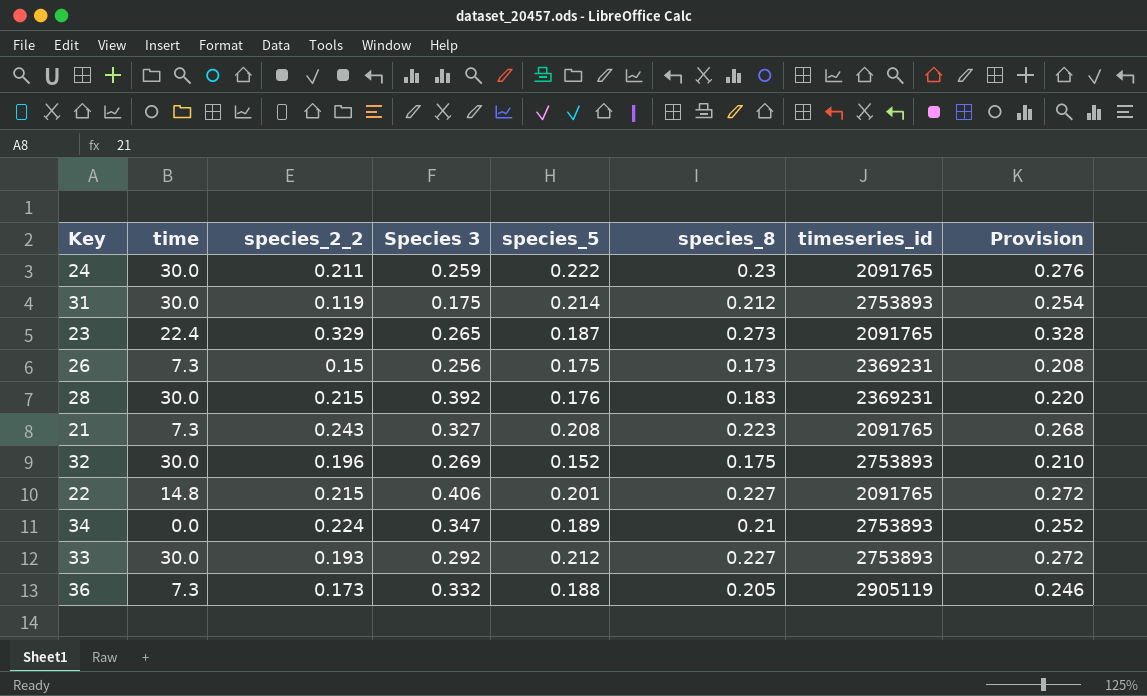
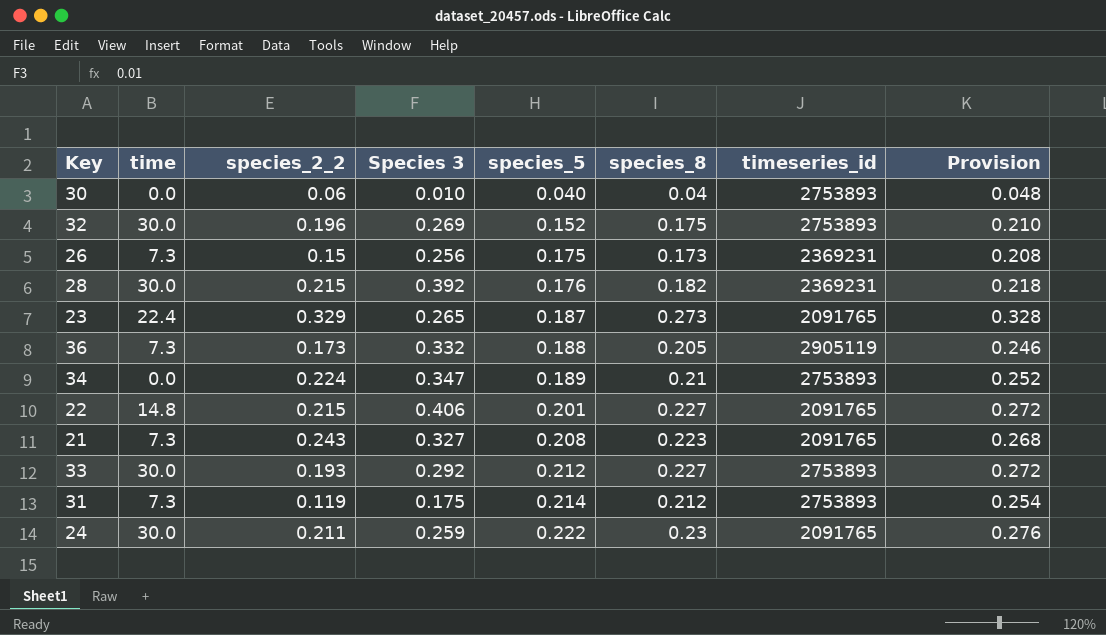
row order: none -> species_5 ascending
row 30: none -> 0.0 | 0.06 | 0.010 | 0.040 | 0.04 | 2753893 | 0.048
28 | species_8: 0.183 -> 0.182
28 | Provision: 0.220 -> 0.218
31 | time: 30.0 -> 7.3

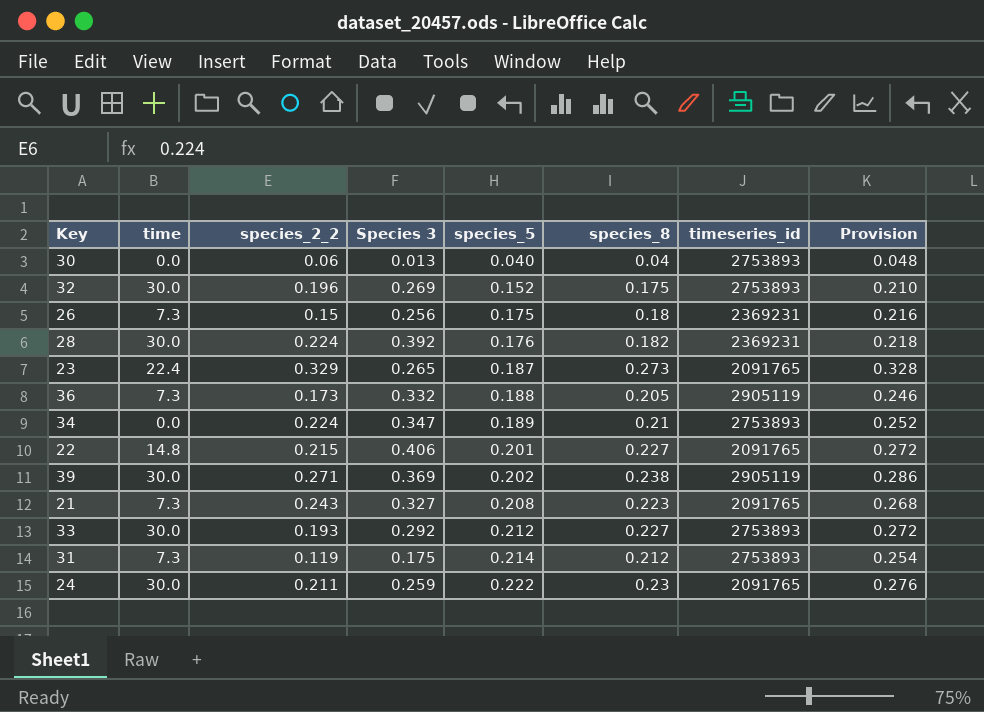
30 | Species 3: 0.010 -> 0.013
26 | species_8: 0.173 -> 0.18
26 | Provision: 0.208 -> 0.216
28 | species_2_2: 0.215 -> 0.224
row 39: none -> 30.0 | 0.271 | 0.369 | 0.202 | 0.238 | 2905119 | 0.286

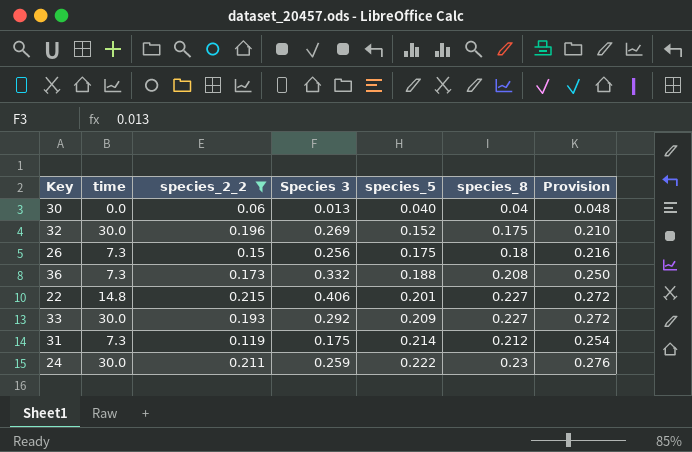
filter: none -> species_2_2 <= 0.215
column timeseries_id | position: 7 -> none
36 | species_8: 0.205 -> 0.208
36 | Provision: 0.246 -> 0.250
33 | species_5: 0.212 -> 0.209

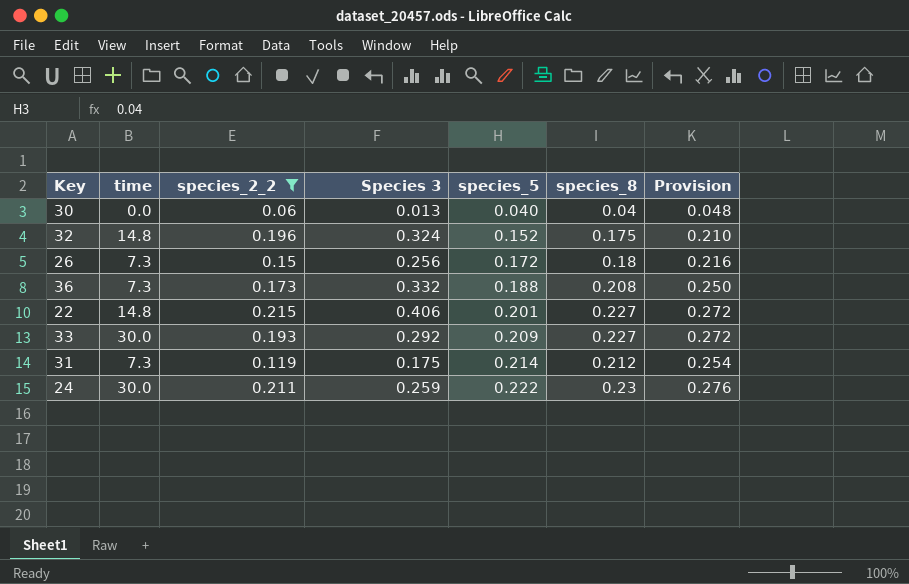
32 | time: 30.0 -> 14.8
32 | Species 3: 0.269 -> 0.324
26 | species_5: 0.175 -> 0.172

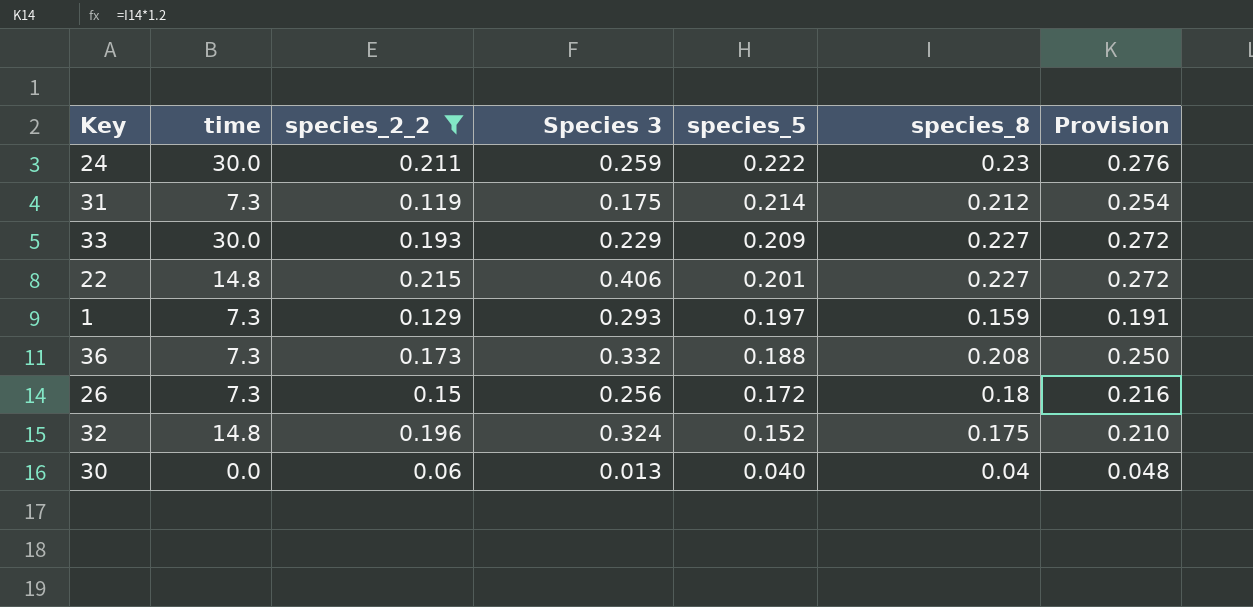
row order: species_5 ascending -> species_5 descending
33 | Species 3: 0.292 -> 0.229
row 1: none -> 7.3 | 0.129 | 0.293 | 0.197 | 0.159 | 0.191

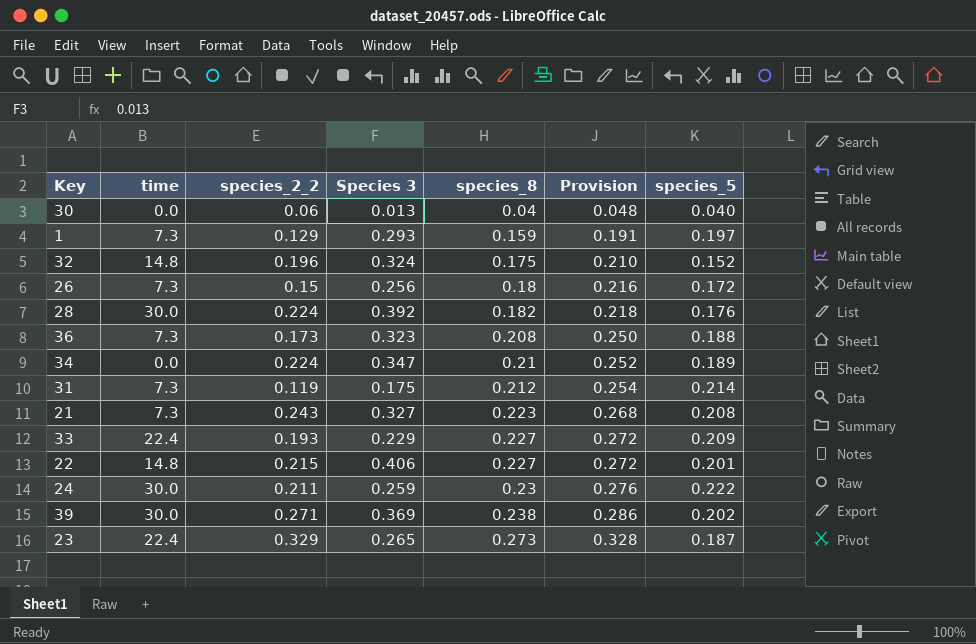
filter: species_2_2 <= 0.215 -> none
row order: species_5 descending -> species_8 ascending
column species_5 | position: 5 -> 7
36 | Species 3: 0.332 -> 0.323
33 | time: 30.0 -> 22.4

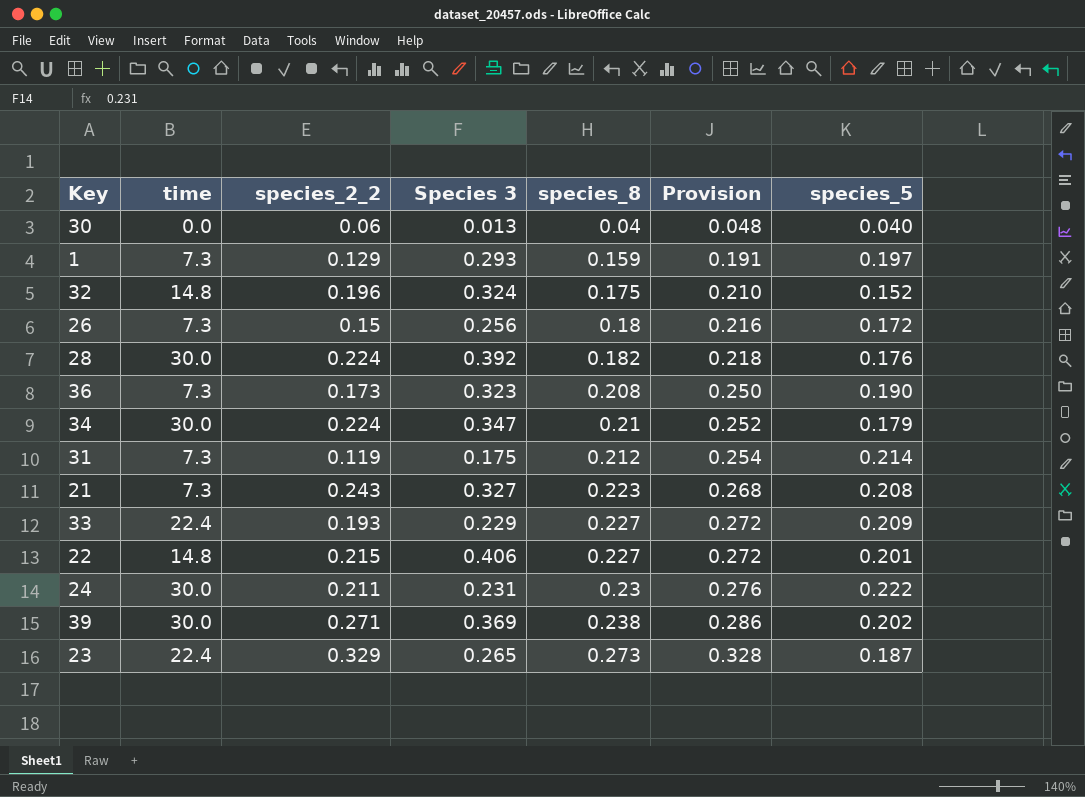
36 | species_5: 0.188 -> 0.190
34 | time: 0.0 -> 30.0
34 | species_5: 0.189 -> 0.179
24 | Species 3: 0.259 -> 0.231

